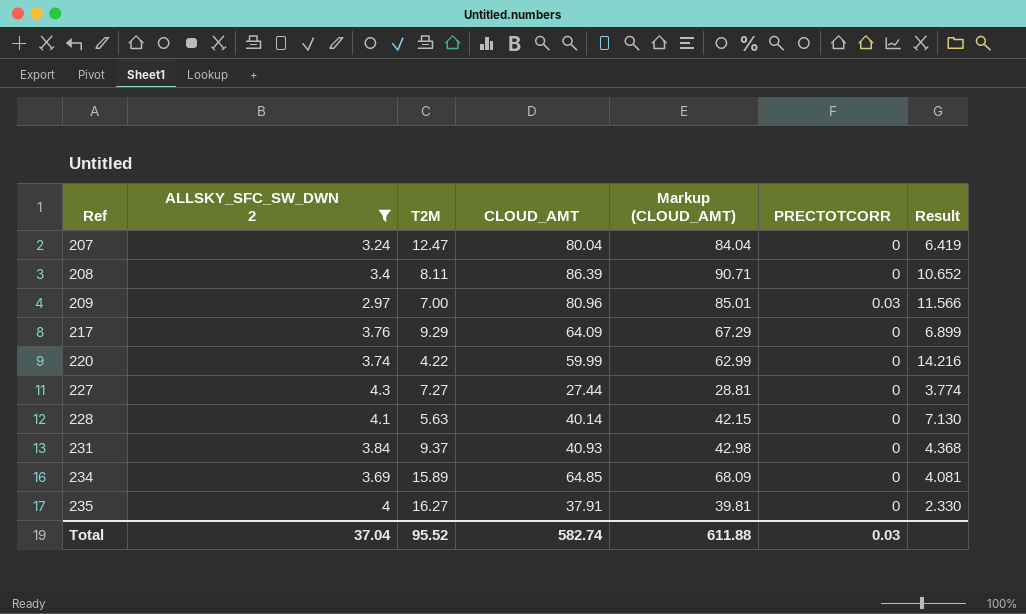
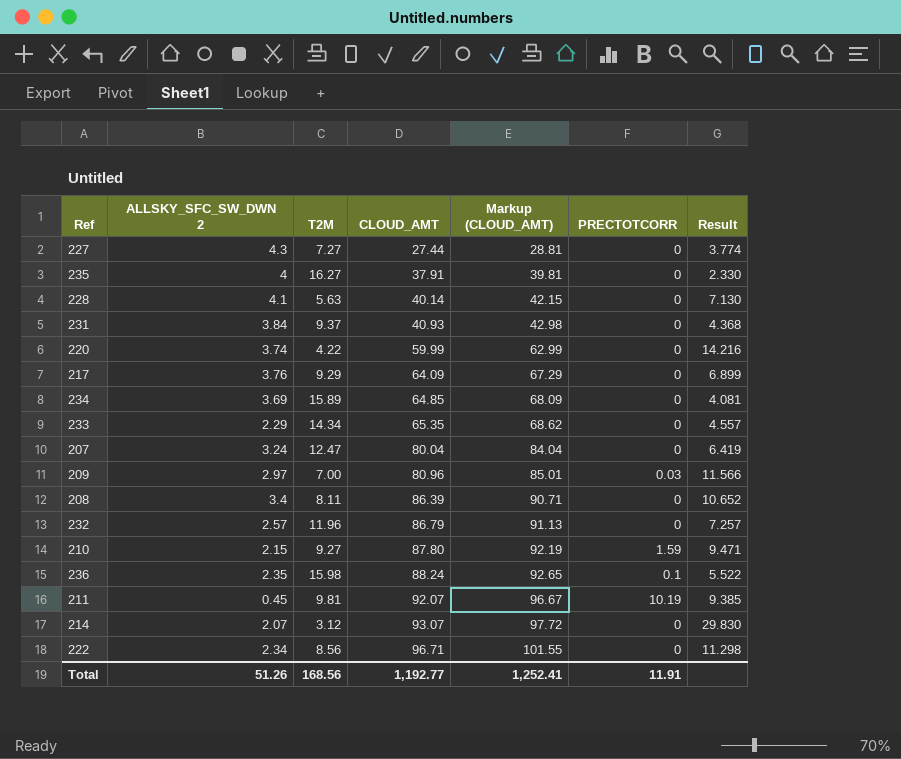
filter: ALLSKY_SFC_SW_DWN 2 >= 2.97 -> none
row order: Ref ascending -> CLOUD_AMT ascending
Total | ALLSKY_SFC_SW_DWN 2: 37.04 -> 51.26
Total | T2M: 95.52 -> 168.56
Total | CLOUD_AMT: 582.74 -> 1,192.77
Total | Markup (CLOUD_AMT): 611.88 -> 1,252.41
Total | PRECTOTCORR: 0.03 -> 11.91

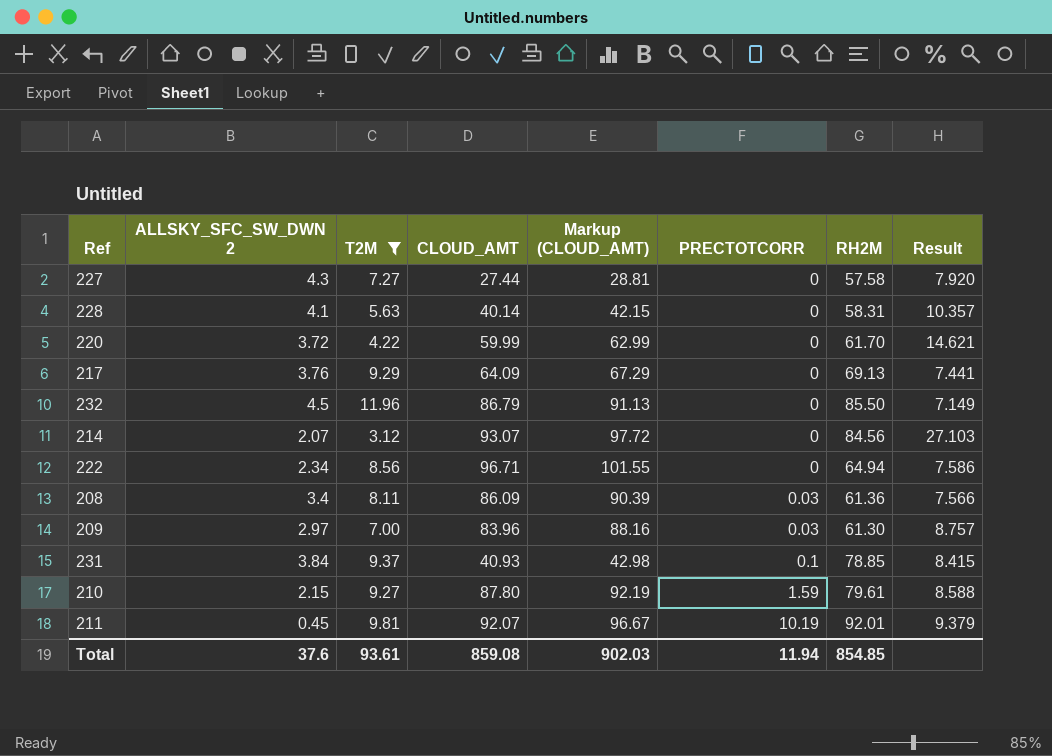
filter: none -> T2M <= 11.96
row order: CLOUD_AMT ascending -> PRECTOTCORR ascending
column RH2M | position: none -> 7
column Result | formula: [CLOUD_AMT] / [T2M] -> [RH2M] / [T2M]
220 | ALLSKY_SFC_SW_DWN 2: 3.74 -> 3.72
232 | ALLSKY_SFC_SW_DWN 2: 2.57 -> 4.5
208 | CLOUD_AMT: 86.39 -> 86.09
208 | Markup (CLOUD_AMT): 90.71 -> 90.39
208 | PRECTOTCORR: 0 -> 0.03
209 | CLOUD_AMT: 80.96 -> 83.96
209 | Markup (CLOUD_AMT): 85.01 -> 88.16
231 | PRECTOTCORR: 0 -> 0.1
Total | ALLSKY_SFC_SW_DWN 2: 51.26 -> 37.6
Total | T2M: 168.56 -> 93.61
Total | CLOUD_AMT: 1,192.77 -> 859.08
Total | Markup (CLOUD_AMT): 1,252.41 -> 902.03
Total | PRECTOTCORR: 11.91 -> 11.94

